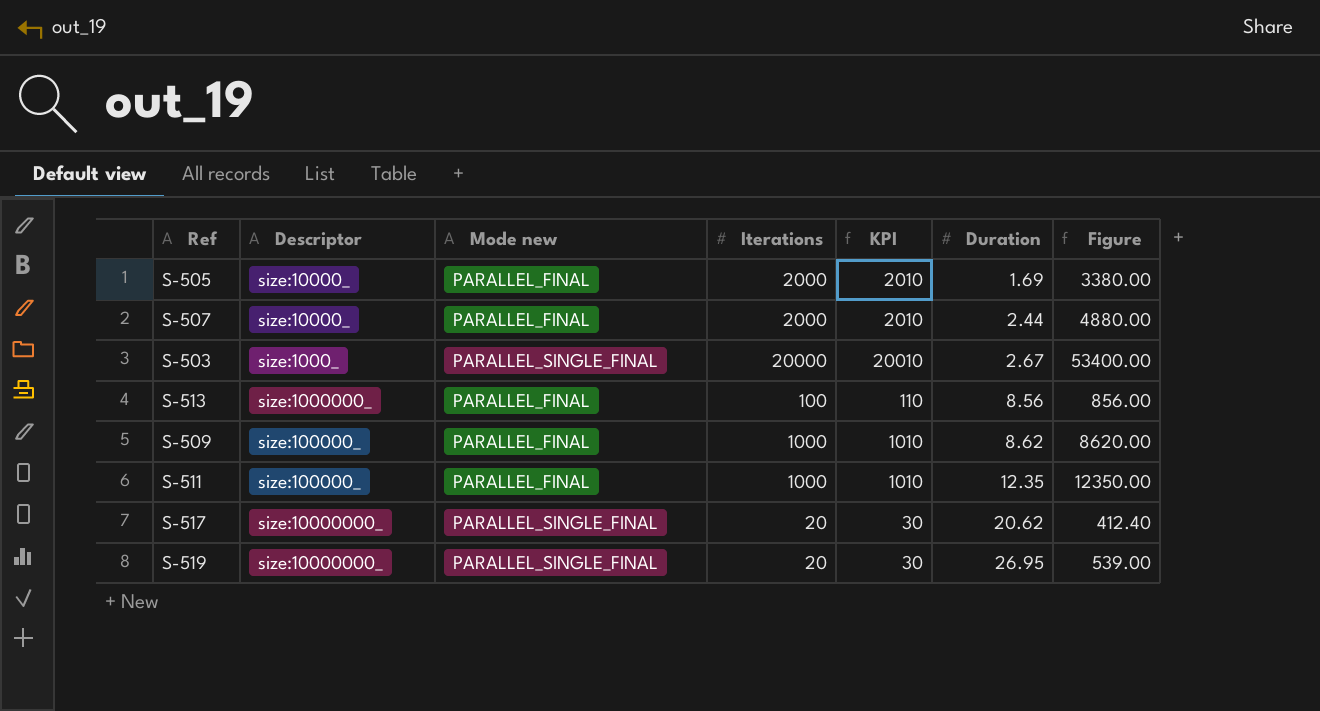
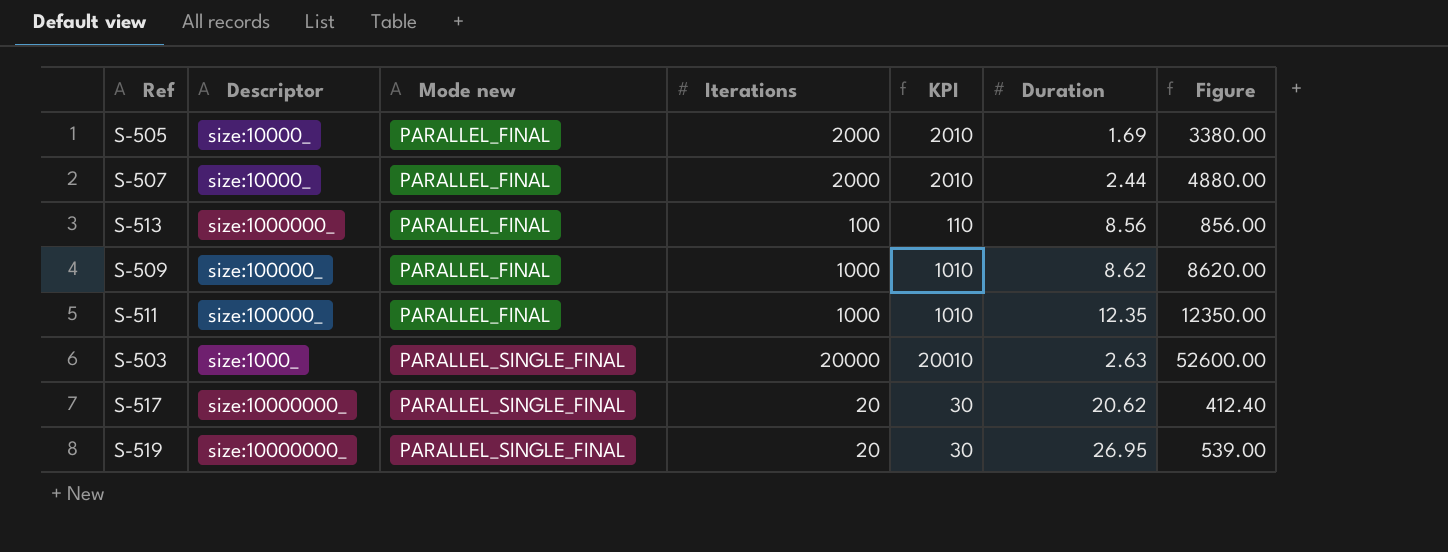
row order: Duration ascending -> Mode new ascending
S-503 | Duration: 2.67 -> 2.63
S-503 | Figure: 53400.00 -> 52600.00

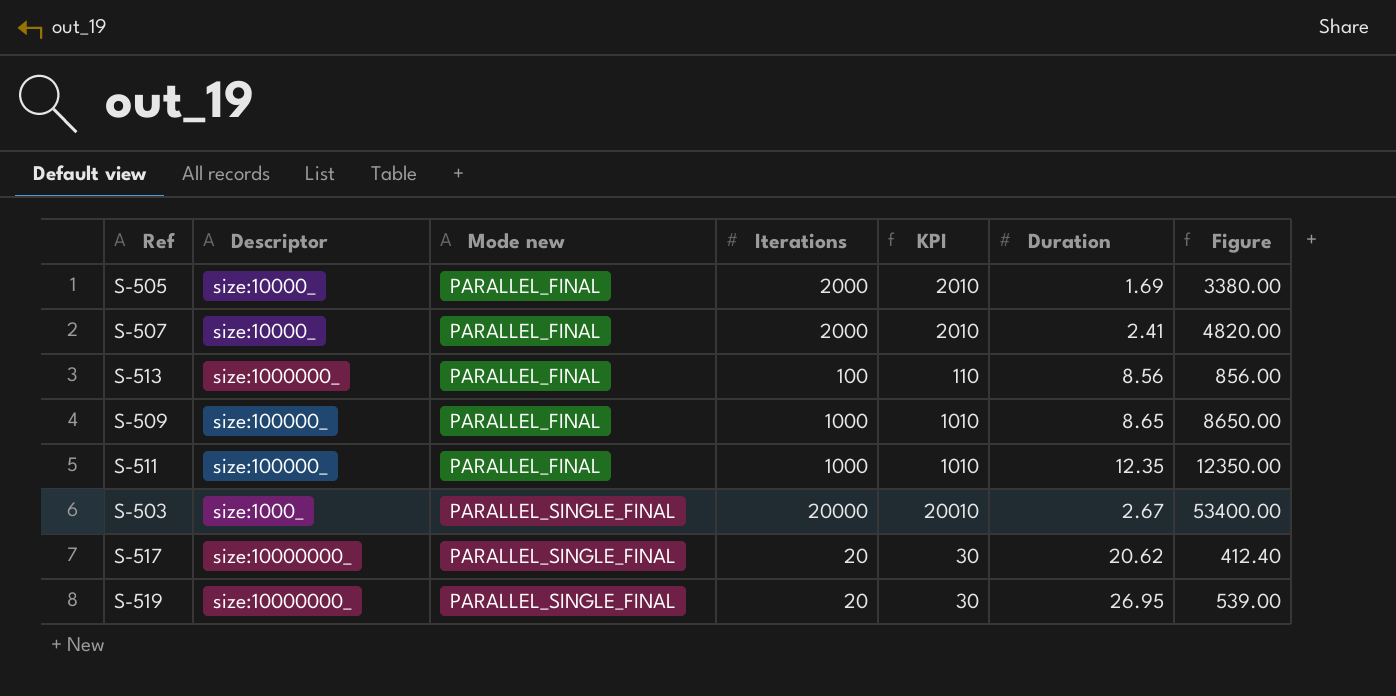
S-507 | Duration: 2.44 -> 2.41
S-507 | Figure: 4880.00 -> 4820.00
S-509 | Duration: 8.62 -> 8.65
S-509 | Figure: 8620.00 -> 8650.00
S-503 | Duration: 2.63 -> 2.67
S-503 | Figure: 52600.00 -> 53400.00

